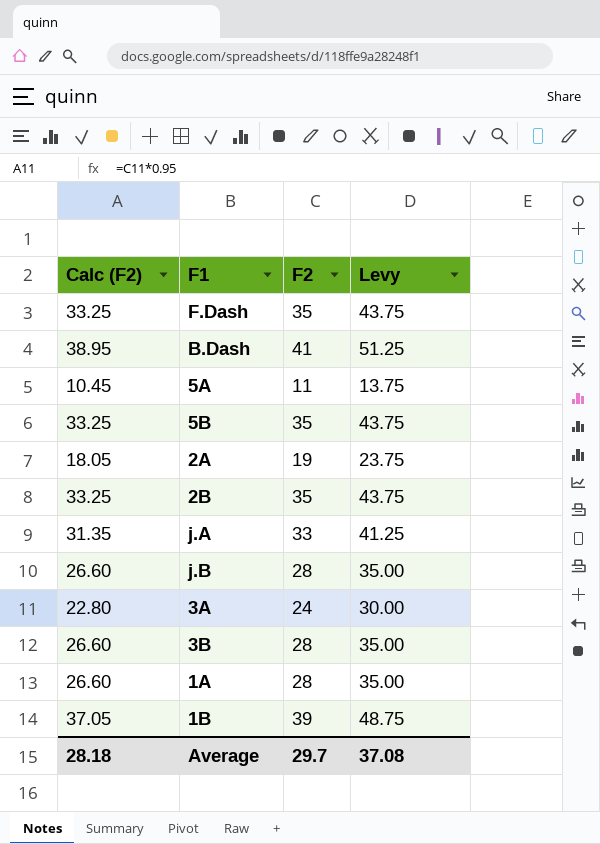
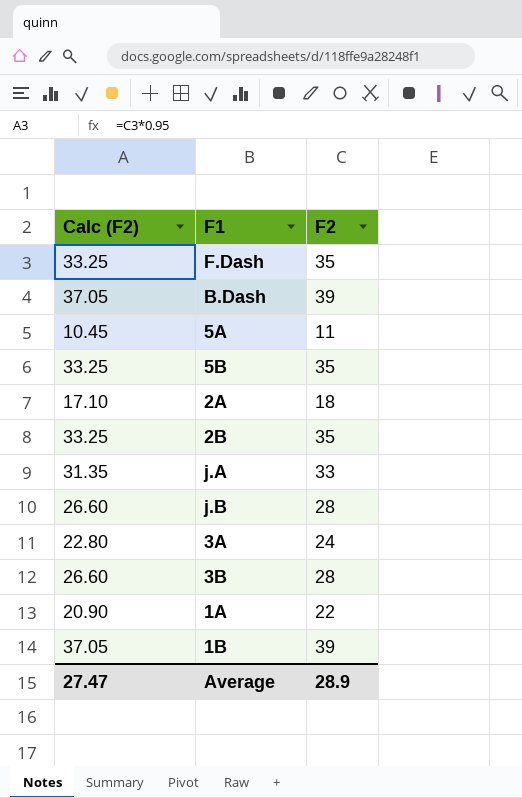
column Levy | formula: [F2] * 1.25 -> none
B.Dash | Calc (F2): 38.95 -> 37.05
B.Dash | F2: 41 -> 39
2A | Calc (F2): 18.05 -> 17.10
2A | F2: 19 -> 18
1A | Calc (F2): 26.60 -> 20.90
1A | F2: 28 -> 22
Average | Calc (F2): 28.18 -> 27.47
Average | F2: 29.7 -> 28.9

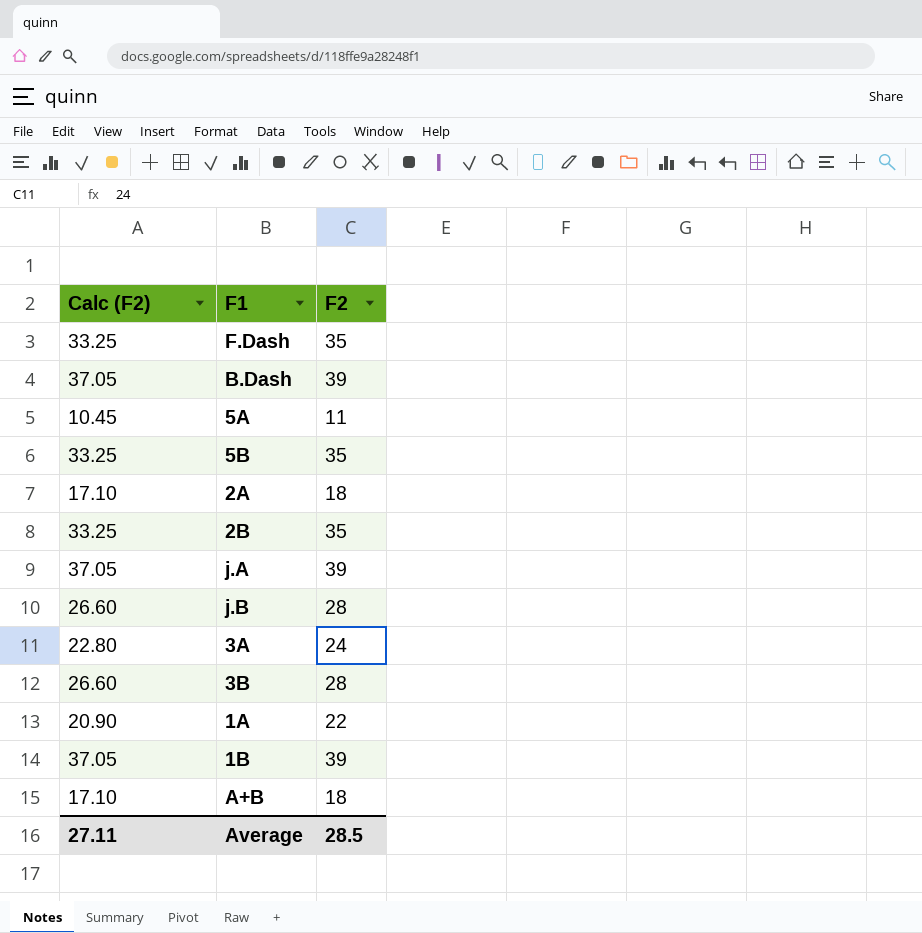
j.A | Calc (F2): 31.35 -> 37.05
j.A | F2: 33 -> 39
row A+B: none -> 17.10 | 18
Average | Calc (F2): 27.47 -> 27.11
Average | F2: 28.9 -> 28.5

